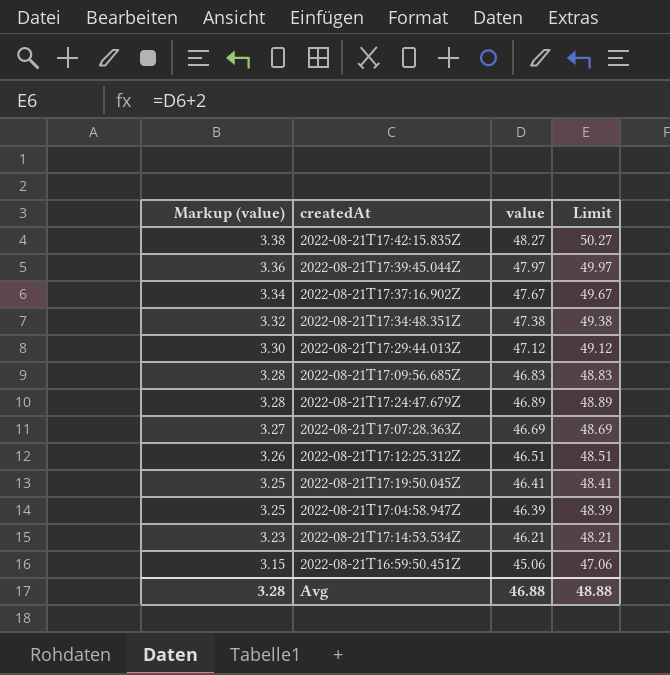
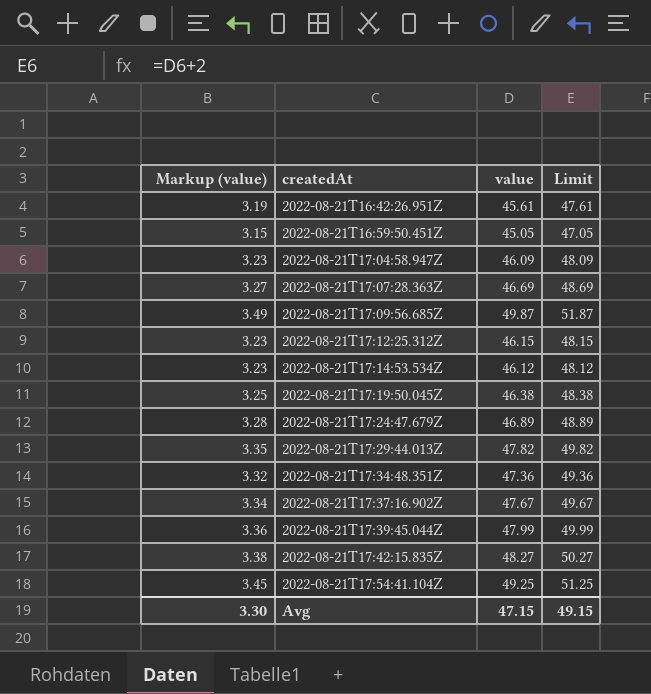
row order: Markup (value) descending -> createdAt ascending
row 2022-08-21T16:42:26.951Z: none -> 3.19 | 45.61 | 47.61
2022-08-21T16:59:50.451Z | value: 45.06 -> 45.05
2022-08-21T16:59:50.451Z | Limit: 47.06 -> 47.05
2022-08-21T17:04:58.947Z | Markup (value): 3.25 -> 3.23
2022-08-21T17:04:58.947Z | value: 46.39 -> 46.09
2022-08-21T17:04:58.947Z | Limit: 48.39 -> 48.09
2022-08-21T17:09:56.685Z | Markup (value): 3.28 -> 3.49
2022-08-21T17:09:56.685Z | value: 46.83 -> 49.87
2022-08-21T17:09:56.685Z | Limit: 48.83 -> 51.87
2022-08-21T17:12:25.312Z | Markup (value): 3.26 -> 3.23
2022-08-21T17:12:25.312Z | value: 46.51 -> 46.15
2022-08-21T17:12:25.312Z | Limit: 48.51 -> 48.15
2022-08-21T17:14:53.534Z | value: 46.21 -> 46.12
2022-08-21T17:14:53.534Z | Limit: 48.21 -> 48.12
2022-08-21T17:19:50.045Z | value: 46.41 -> 46.38
2022-08-21T17:19:50.045Z | Limit: 48.41 -> 48.38
2022-08-21T17:29:44.013Z | Markup (value): 3.30 -> 3.35
2022-08-21T17:29:44.013Z | value: 47.12 -> 47.82
2022-08-21T17:29:44.013Z | Limit: 49.12 -> 49.82
2022-08-21T17:34:48.351Z | value: 47.38 -> 47.36
2022-08-21T17:34:48.351Z | Limit: 49.38 -> 49.36
2022-08-21T17:39:45.044Z | value: 47.97 -> 47.99
2022-08-21T17:39:45.044Z | Limit: 49.97 -> 49.99
row 2022-08-21T17:54:41.104Z: none -> 3.45 | 49.25 | 51.25
Avg | Markup (value): 3.28 -> 3.30
Avg | value: 46.88 -> 47.15
Avg | Limit: 48.88 -> 49.15

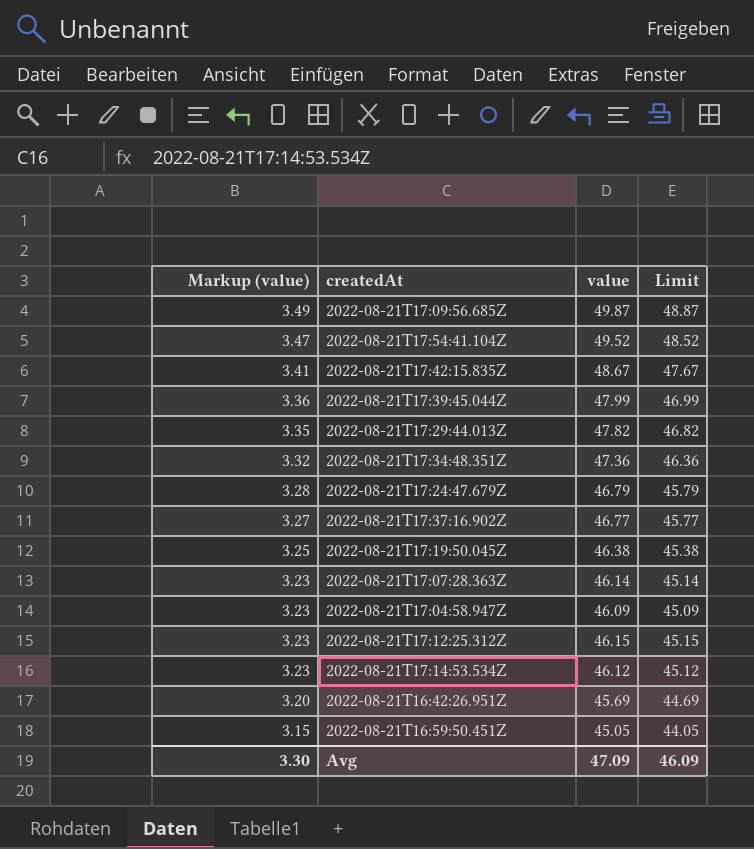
row order: createdAt ascending -> Markup (value) descending
column Limit | formula: [value] + 2 -> [value] - 1
2022-08-21T17:54:41.104Z | Markup (value): 3.45 -> 3.47
2022-08-21T17:54:41.104Z | value: 49.25 -> 49.52
2022-08-21T17:42:15.835Z | Markup (value): 3.38 -> 3.41
2022-08-21T17:42:15.835Z | value: 48.27 -> 48.67
2022-08-21T17:24:47.679Z | value: 46.89 -> 46.79
2022-08-21T17:37:16.902Z | Markup (value): 3.34 -> 3.27
2022-08-21T17:37:16.902Z | value: 47.67 -> 46.77
2022-08-21T17:07:28.363Z | Markup (value): 3.27 -> 3.23
2022-08-21T17:07:28.363Z | value: 46.69 -> 46.14
2022-08-21T16:42:26.951Z | Markup (value): 3.19 -> 3.20
2022-08-21T16:42:26.951Z | value: 45.61 -> 45.69
Avg | value: 47.15 -> 47.09
Avg | Limit: 49.15 -> 46.09

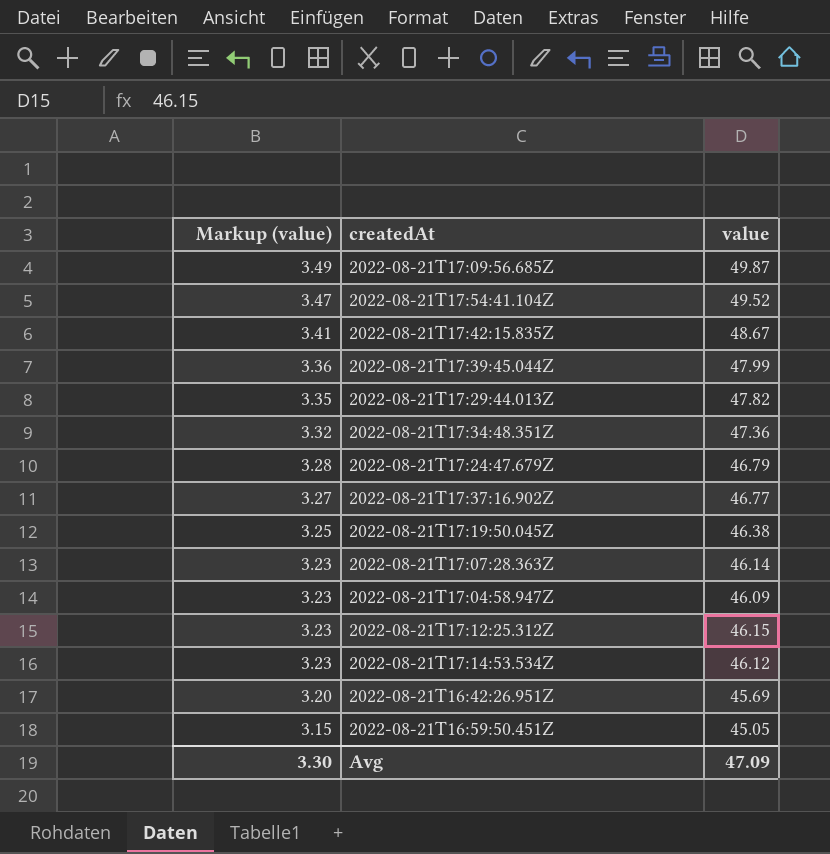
column Limit | formula: [value] - 1 -> none

